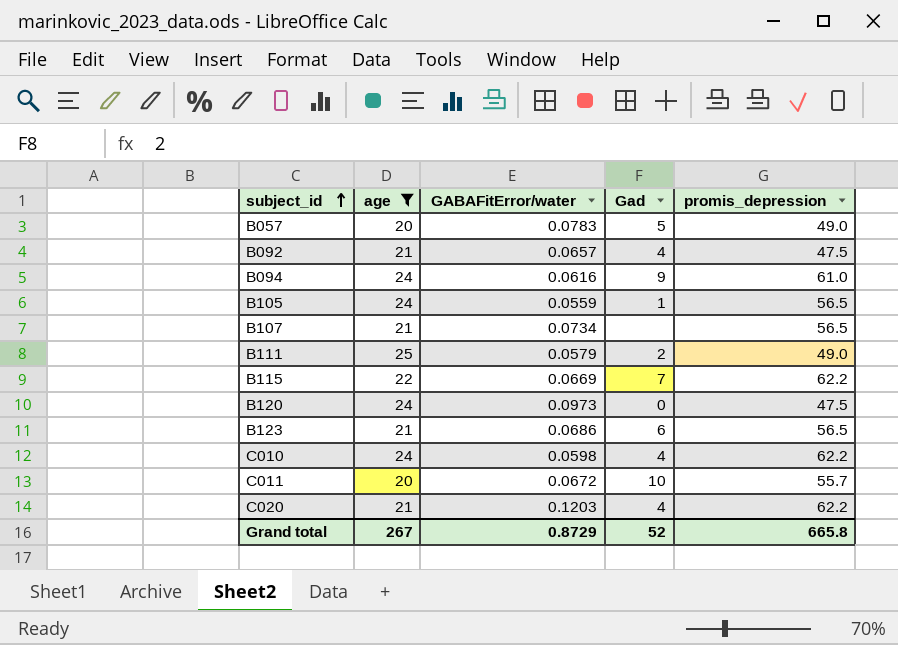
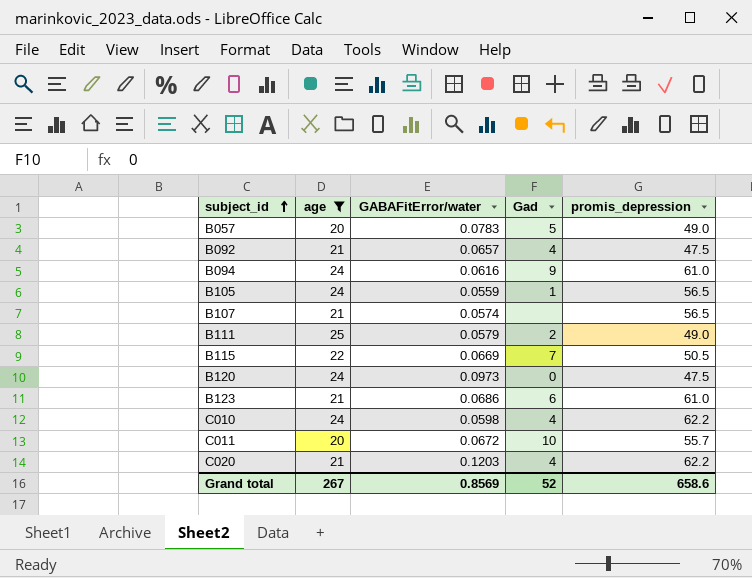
B107 | GABAFitError/water: 0.0734 -> 0.0574
B115 | promis_depression: 62.2 -> 50.5
B123 | promis_depression: 56.5 -> 61.0
Grand total | GABAFitError/water: 0.8729 -> 0.8569
Grand total | promis_depression: 665.8 -> 658.6

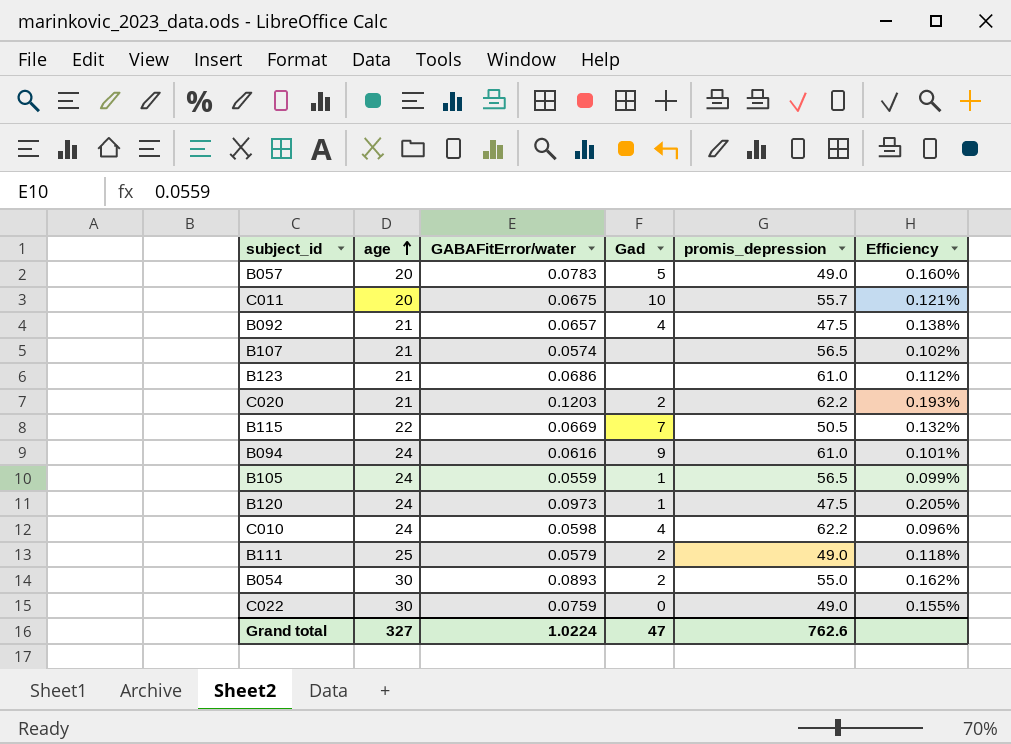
filter: age != 30 -> none
row order: subject_id ascending -> age ascending
column Efficiency | formula: none -> [GABAFitError/water] / [promis_depression]
C011 | GABAFitError/water: 0.0672 -> 0.0675
B123 | Gad: 6 -> none
C020 | Gad: 4 -> 2
B120 | Gad: 0 -> 1
Grand total | age: 267 -> 327
Grand total | GABAFitError/water: 0.8569 -> 1.0224
Grand total | Gad: 52 -> 47
Grand total | promis_depression: 658.6 -> 762.6

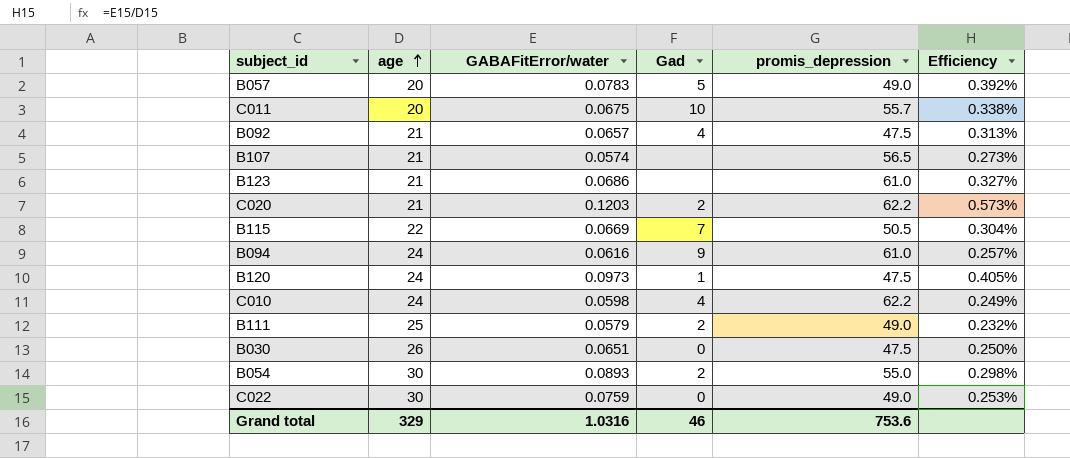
column Efficiency | formula: [GABAFitError/water] / [promis_depression] -> [GABAFitError/water] / [age]
row B105: 24 | 0.0559 | 1 | 56.5 | 0.099% -> none
row B030: none -> 26 | 0.0651 | 0 | 47.5 | 0.250%
Grand total | age: 327 -> 329
Grand total | GABAFitError/water: 1.0224 -> 1.0316
Grand total | Gad: 47 -> 46
Grand total | promis_depression: 762.6 -> 753.6

